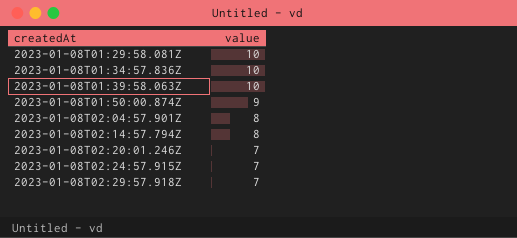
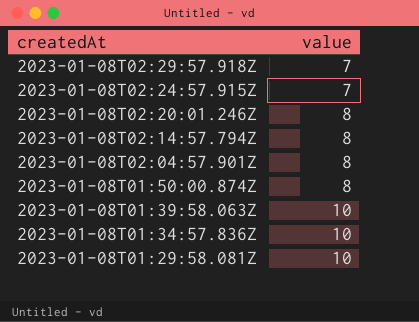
row order: createdAt ascending -> createdAt descending
2023-01-08T02:20:01.246Z | value: 7 -> 8
2023-01-08T01:50:00.874Z | value: 9 -> 8

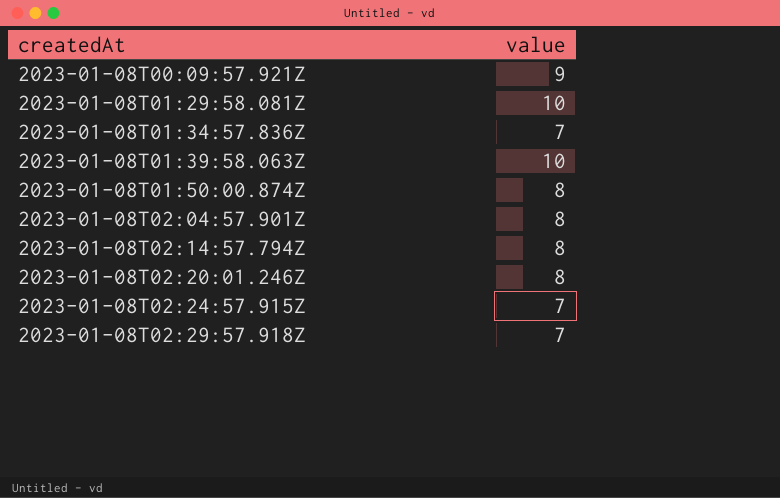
row order: createdAt descending -> createdAt ascending
row 2023-01-08T00:09:57.921Z: none -> 9
2023-01-08T01:34:57.836Z | value: 10 -> 7

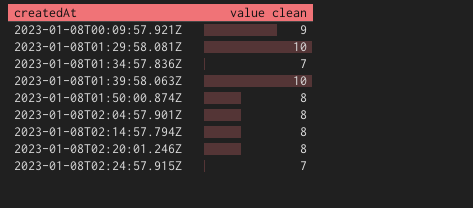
column name: value -> value clean
row 2023-01-08T02:29:57.918Z: 7 -> none

